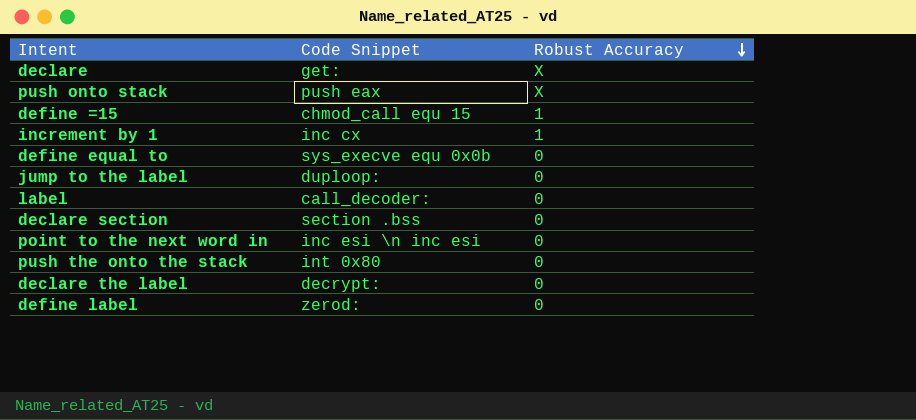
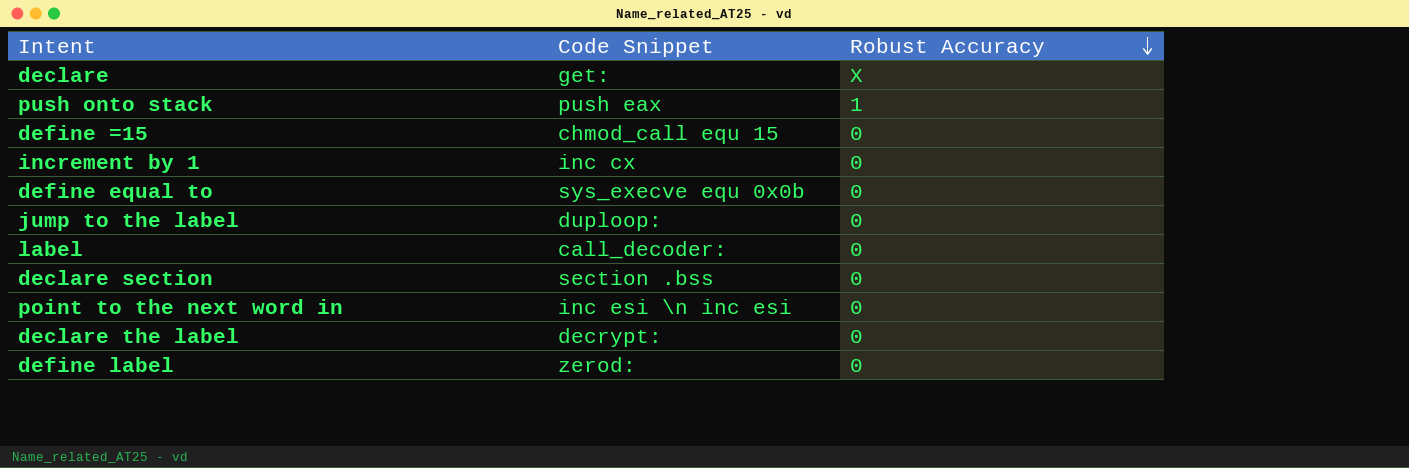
row push the onto the stack: int 0x80 | 0 -> none
push onto stack | Robust Accuracy: X -> 1
define =15 | Robust Accuracy: 1 -> 0
increment by 1 | Robust Accuracy: 1 -> 0

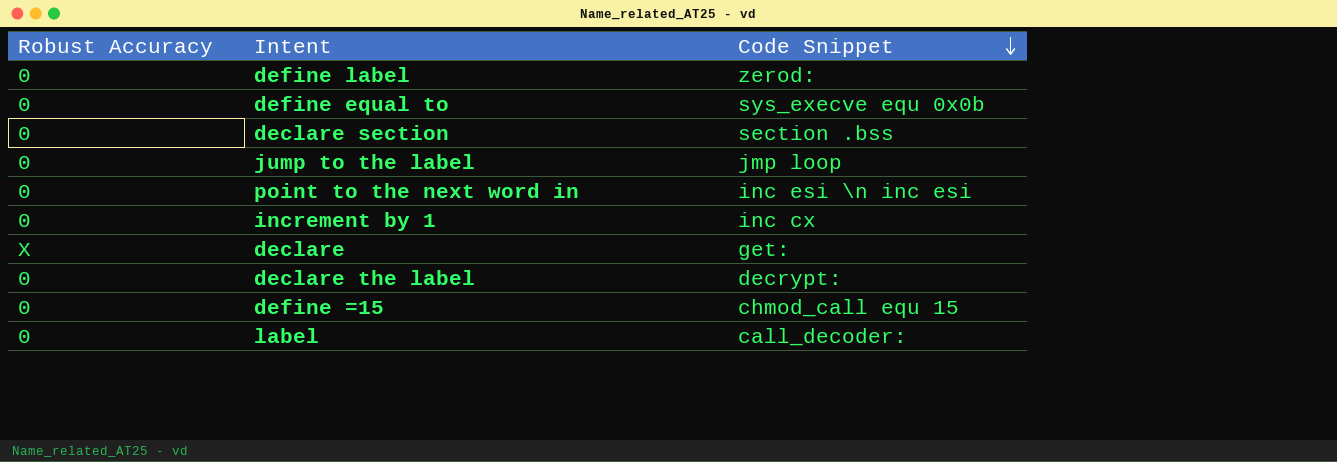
row order: Robust Accuracy descending -> Code Snippet descending
column Robust Accuracy | position: 3 -> 1
row push onto stack: push eax | 1 -> none
jump to the label | Code Snippet: duploop: -> jmp loop

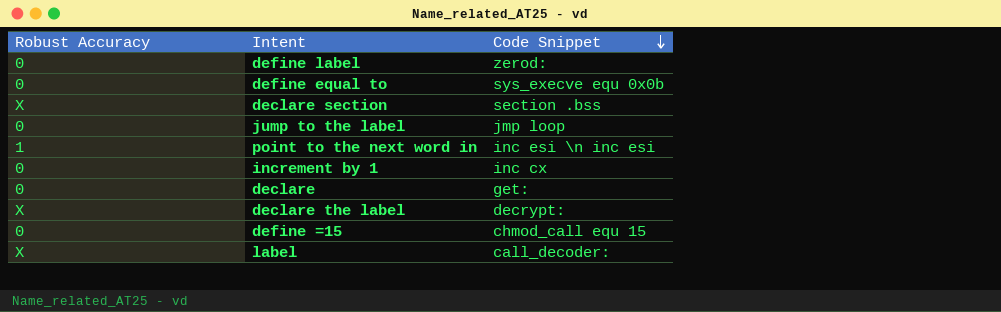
declare section | Robust Accuracy: 0 -> X
point to the next word in | Robust Accuracy: 0 -> 1
declare | Robust Accuracy: X -> 0
declare the label | Robust Accuracy: 0 -> X
label | Robust Accuracy: 0 -> X

